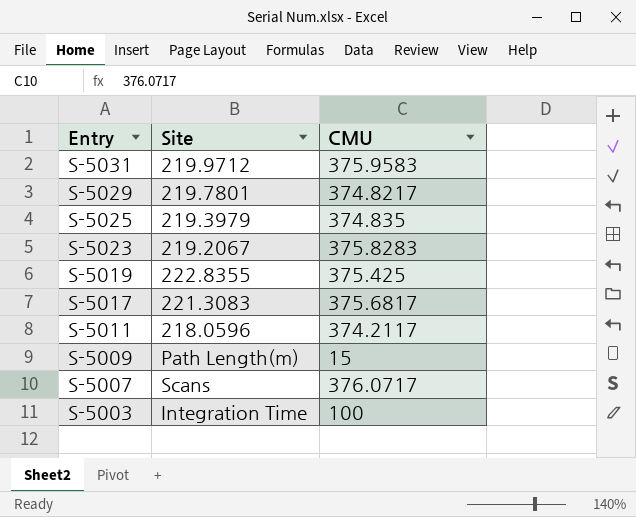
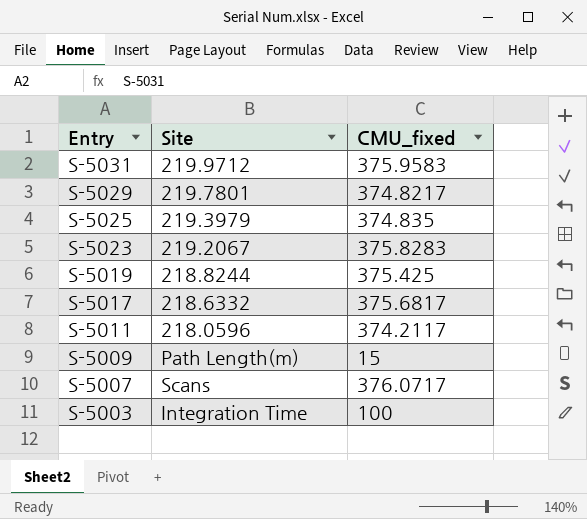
column name: CMU -> CMU_fixed
S-5019 | Site: 222.8355 -> 218.8244
S-5017 | Site: 221.3083 -> 218.6332

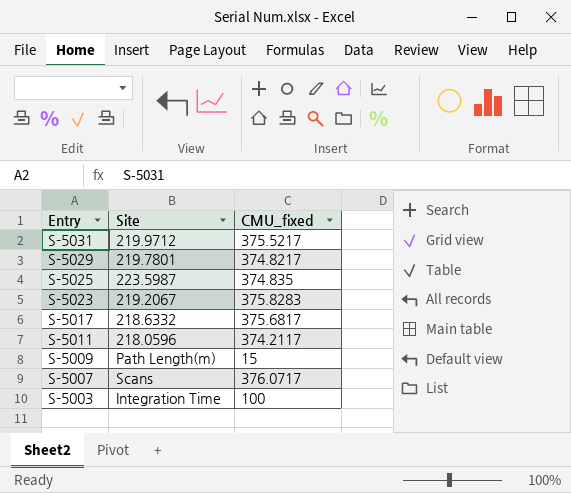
row S-5019: 218.8244 | 375.425 -> none
S-5031 | CMU_fixed: 375.9583 -> 375.5217
S-5025 | Site: 219.3979 -> 223.5987

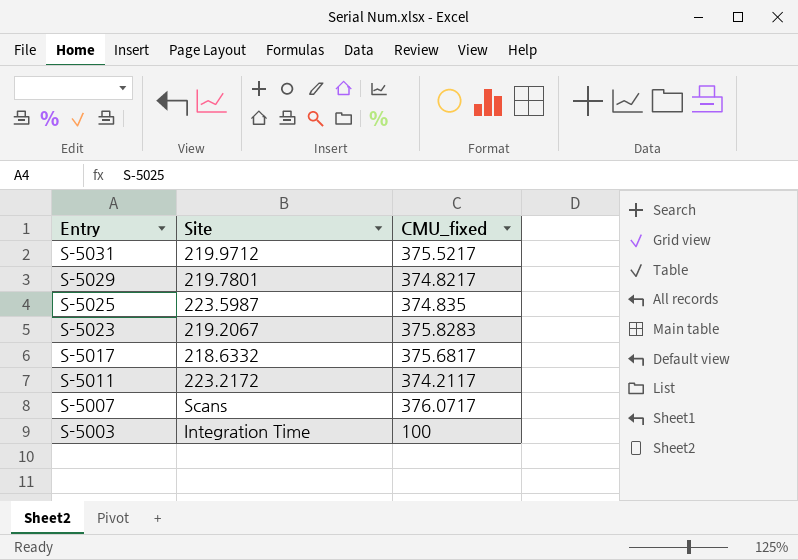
row S-5009: Path Length(m) | 15 -> none
S-5011 | Site: 218.0596 -> 223.2172

